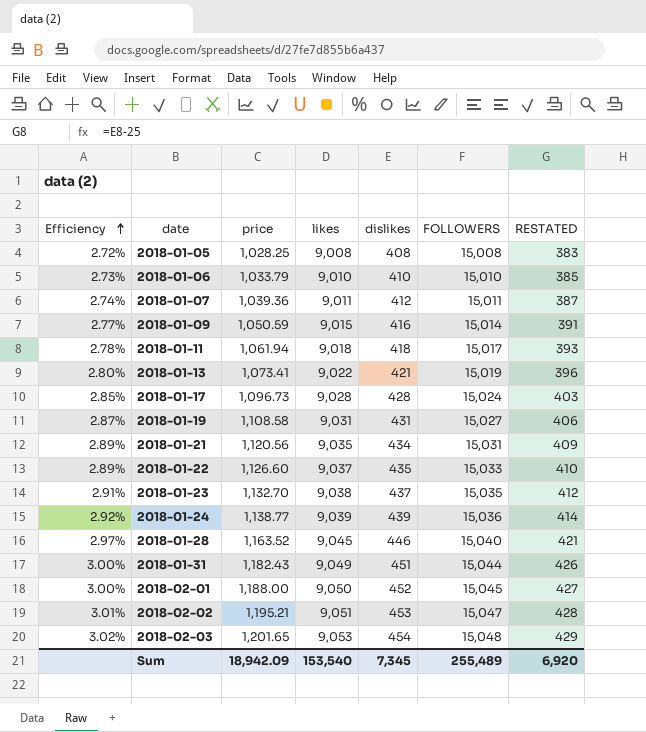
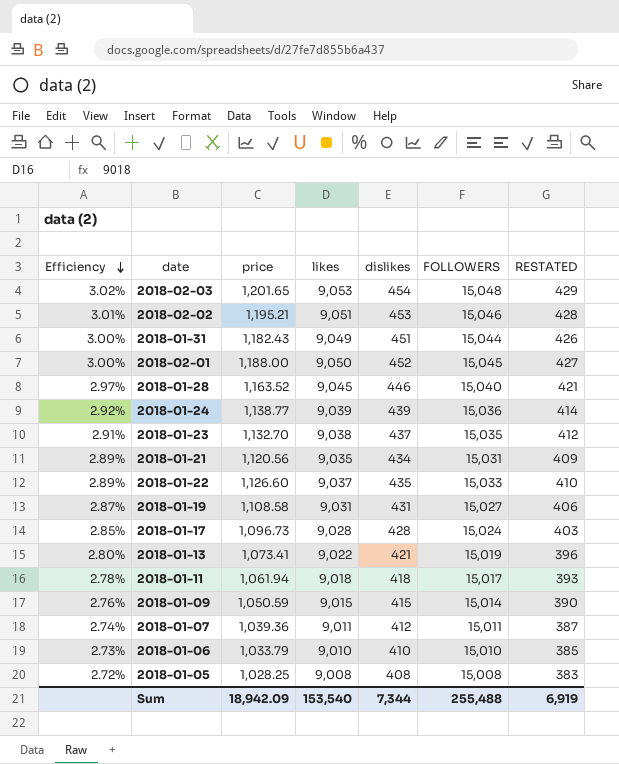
row order: Efficiency ascending -> Efficiency descending
2018-02-02 | FOLLOWERS: 15,047 -> 15,046
2018-01-09 | Efficiency: 2.77% -> 2.76%
2018-01-09 | dislikes: 416 -> 415
2018-01-09 | RESTATED: 391 -> 390
Sum | dislikes: 7,345 -> 7,344
Sum | FOLLOWERS: 255,489 -> 255,488
Sum | RESTATED: 6,920 -> 6,919

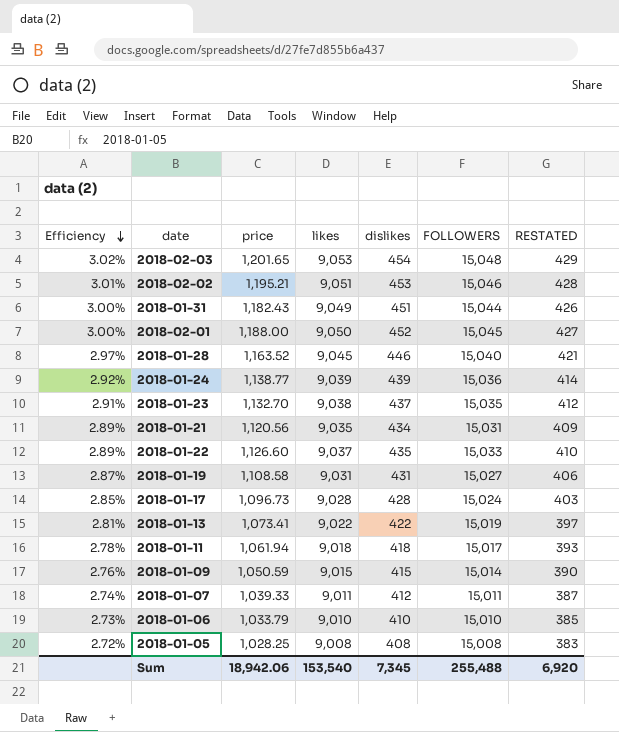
2018-01-13 | Efficiency: 2.80% -> 2.81%
2018-01-13 | dislikes: 421 -> 422
2018-01-13 | RESTATED: 396 -> 397
2018-01-07 | price: 1,039.36 -> 1,039.33
Sum | price: 18,942.09 -> 18,942.06
Sum | dislikes: 7,344 -> 7,345
Sum | RESTATED: 6,919 -> 6,920

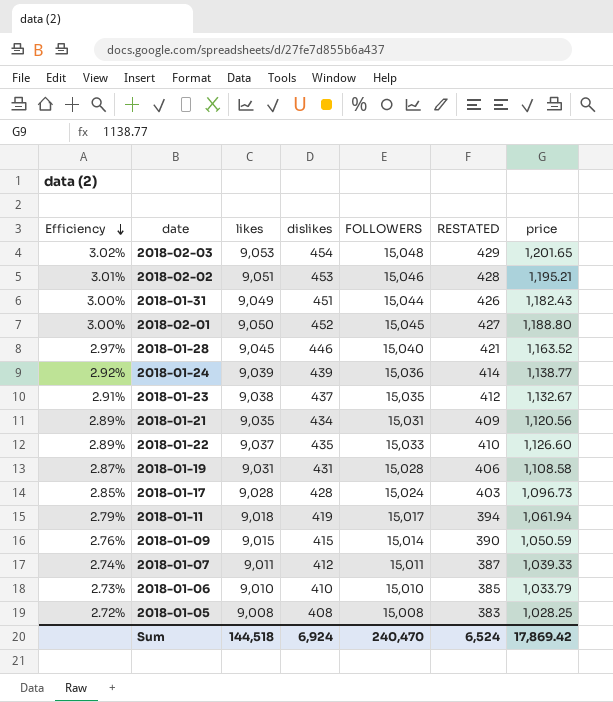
column price | position: 3 -> 7
row 2018-01-13: 2.81% | 1,073.41 | 9,022 | 422 | 15,019 | 397 -> none
2018-02-01 | price: 1,188.00 -> 1,188.80
2018-01-23 | price: 1,132.70 -> 1,132.67
2018-01-19 | FOLLOWERS: 15,027 -> 15,028
2018-01-11 | Efficiency: 2.78% -> 2.79%
2018-01-11 | dislikes: 418 -> 419
2018-01-11 | RESTATED: 393 -> 394
Sum | likes: 153,540 -> 144,518
Sum | dislikes: 7,345 -> 6,924
Sum | FOLLOWERS: 255,488 -> 240,470
Sum | RESTATED: 6,920 -> 6,524
Sum | price: 18,942.06 -> 17,869.42

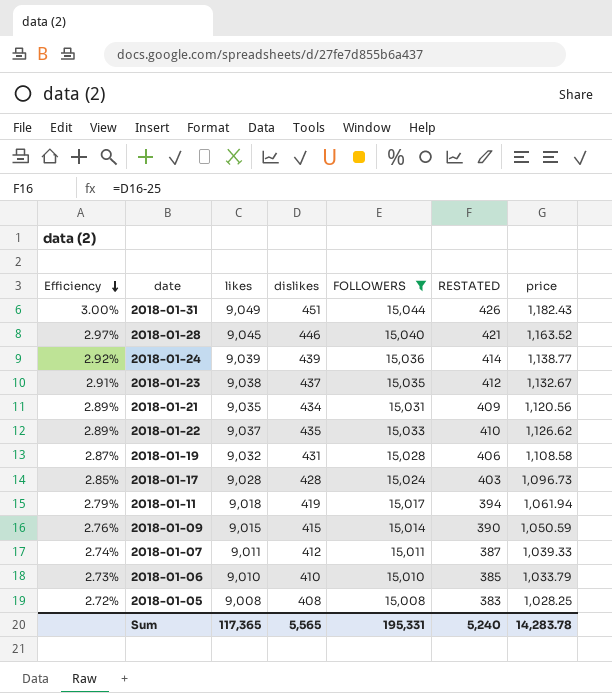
filter: none -> FOLLOWERS <= 15,044
2018-01-22 | price: 1,126.60 -> 1,126.62
2018-01-19 | likes: 9,031 -> 9,032
Sum | likes: 144,518 -> 117,365
Sum | dislikes: 6,924 -> 5,565
Sum | FOLLOWERS: 240,470 -> 195,331
Sum | RESTATED: 6,524 -> 5,240
Sum | price: 17,869.42 -> 14,283.78

